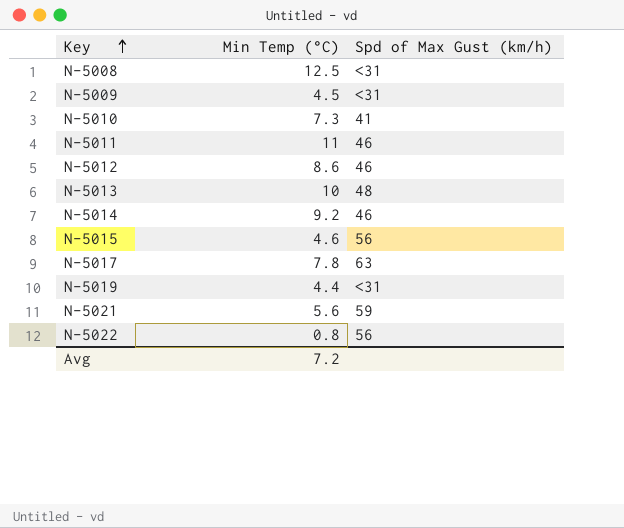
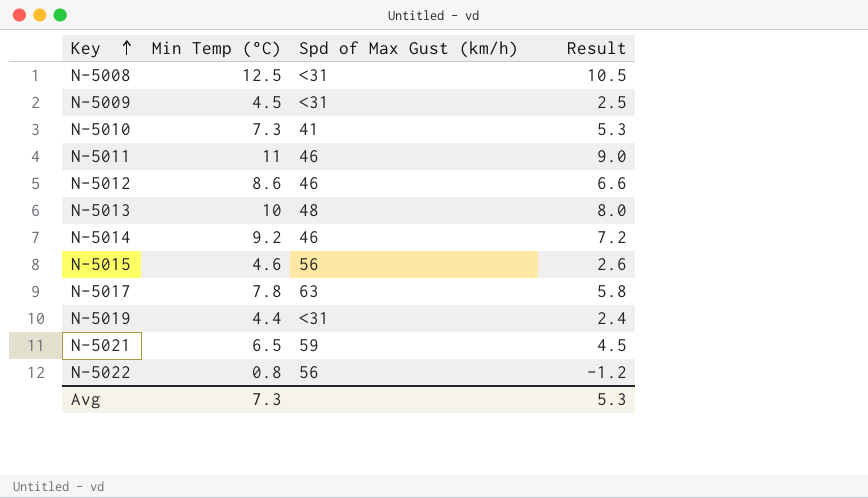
column Result | formula: none -> [Min Temp (°C)] - 2
N-5021 | Min Temp (°C): 5.6 -> 6.5
Avg | Min Temp (°C): 7.2 -> 7.3

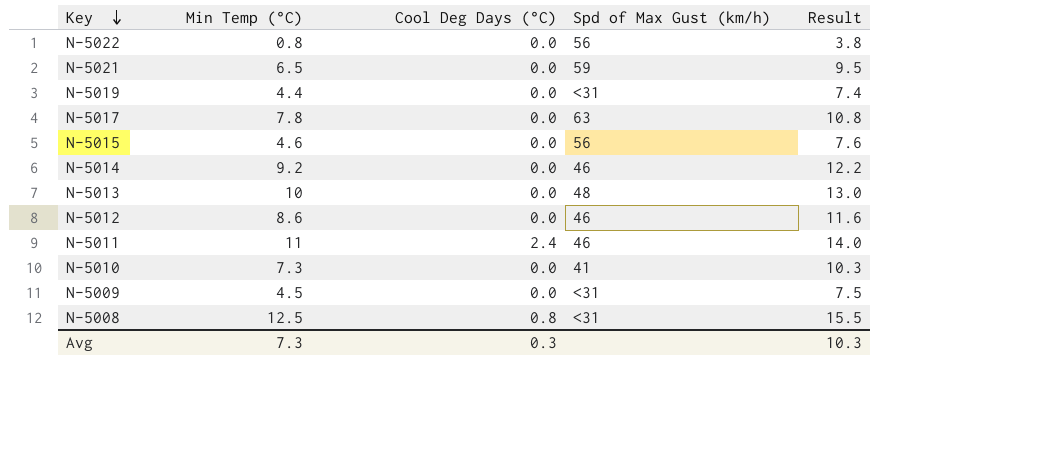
row order: Key ascending -> Key descending
column Cool Deg Days (°C) | position: none -> 3
column Result | formula: [Min Temp (°C)] - 2 -> [Min Temp (°C)] + 3
Avg | Result: 5.3 -> 10.3

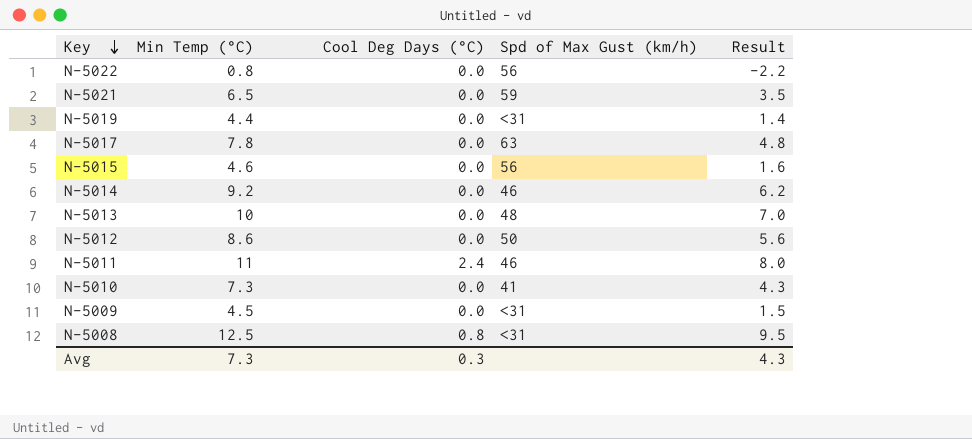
column Result | formula: [Min Temp (°C)] + 3 -> [Min Temp (°C)] - 3
N-5012 | Spd of Max Gust (km/h): 46 -> 50
Avg | Result: 10.3 -> 4.3

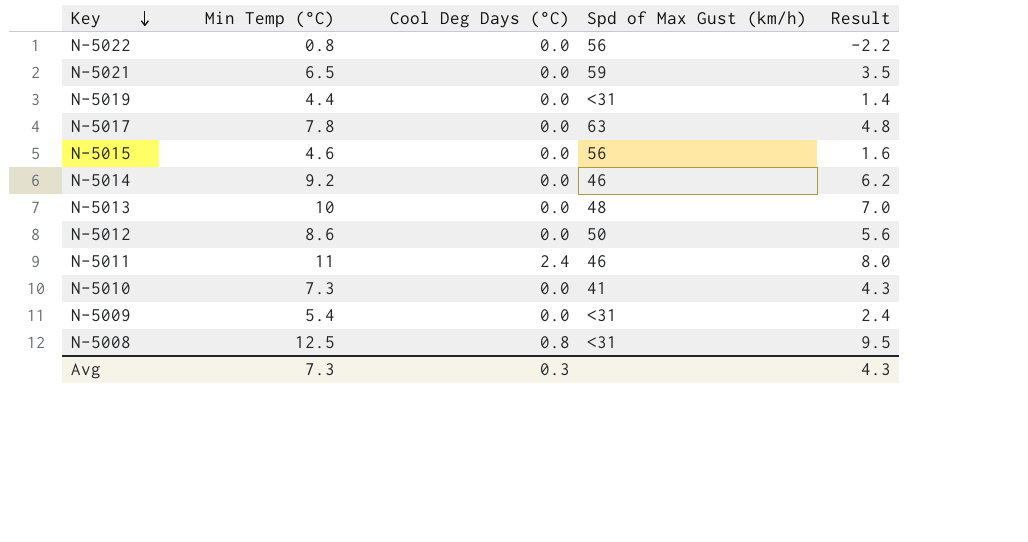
N-5009 | Min Temp (°C): 4.5 -> 5.4
N-5009 | Result: 1.5 -> 2.4

